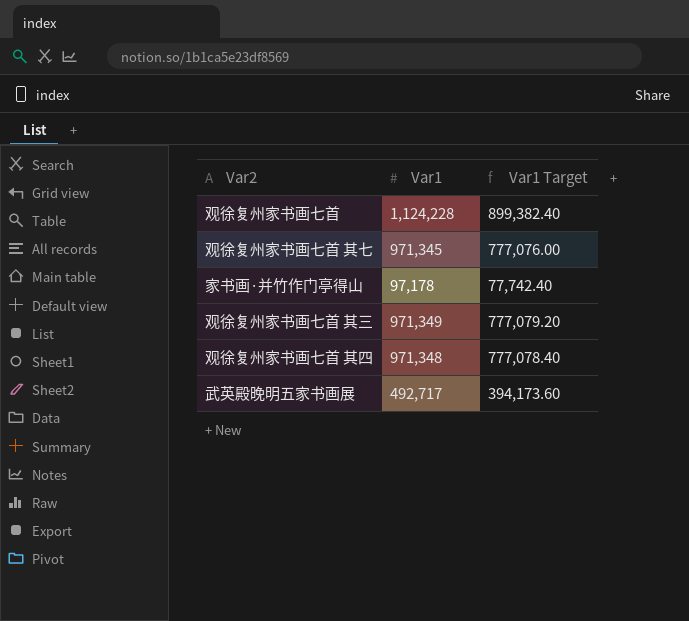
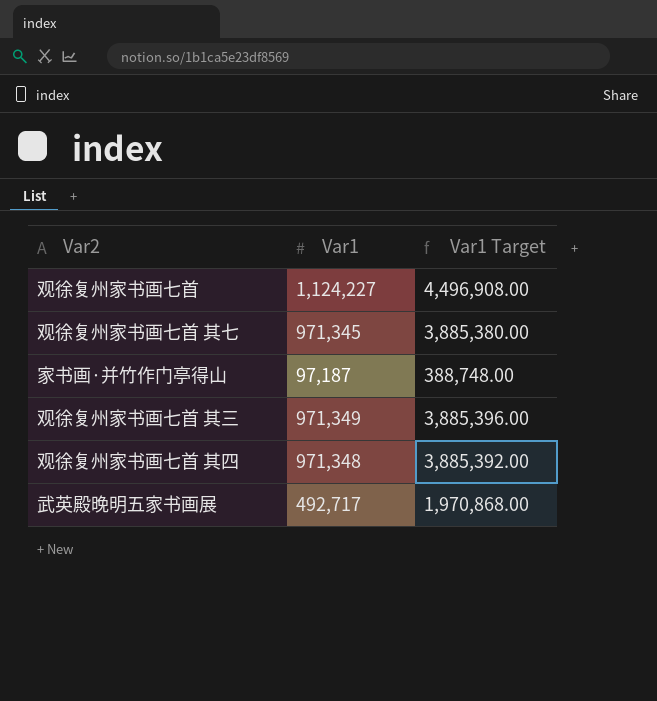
column Var1 Target | formula: [Var1] * 0.8 -> [Var1] * 4
观徐复州家书画七首 | Var1: 1,124,228 -> 1,124,227
家书画·并竹作门亭得山 | Var1: 97,178 -> 97,187

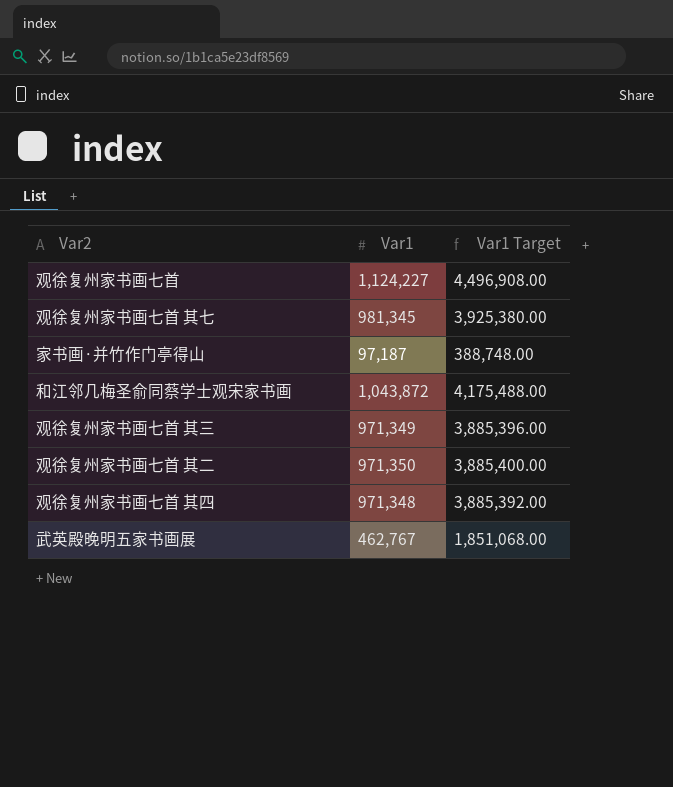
观徐复州家书画七首 其七 | Var1: 971,345 -> 981,345
观徐复州家书画七首 其七 | Var1 Target: 3,885,380.00 -> 3,925,380.00
row 和江邻几梅圣俞同蔡学士观宋家书画: none -> 1,043,872 | 4,175,488.00
row 观徐复州家书画七首 其二: none -> 971,350 | 3,885,400.00
武英殿晚明五家书画展 | Var1: 492,717 -> 462,767
武英殿晚明五家书画展 | Var1 Target: 1,970,868.00 -> 1,851,068.00

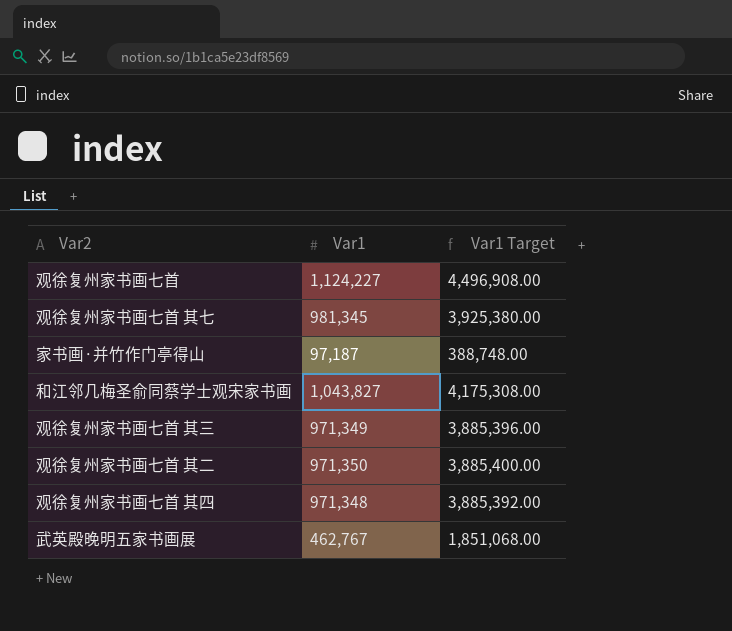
和江邻几梅圣俞同蔡学士观宋家书画 | Var1: 1,043,872 -> 1,043,827
和江邻几梅圣俞同蔡学士观宋家书画 | Var1 Target: 4,175,488.00 -> 4,175,308.00

